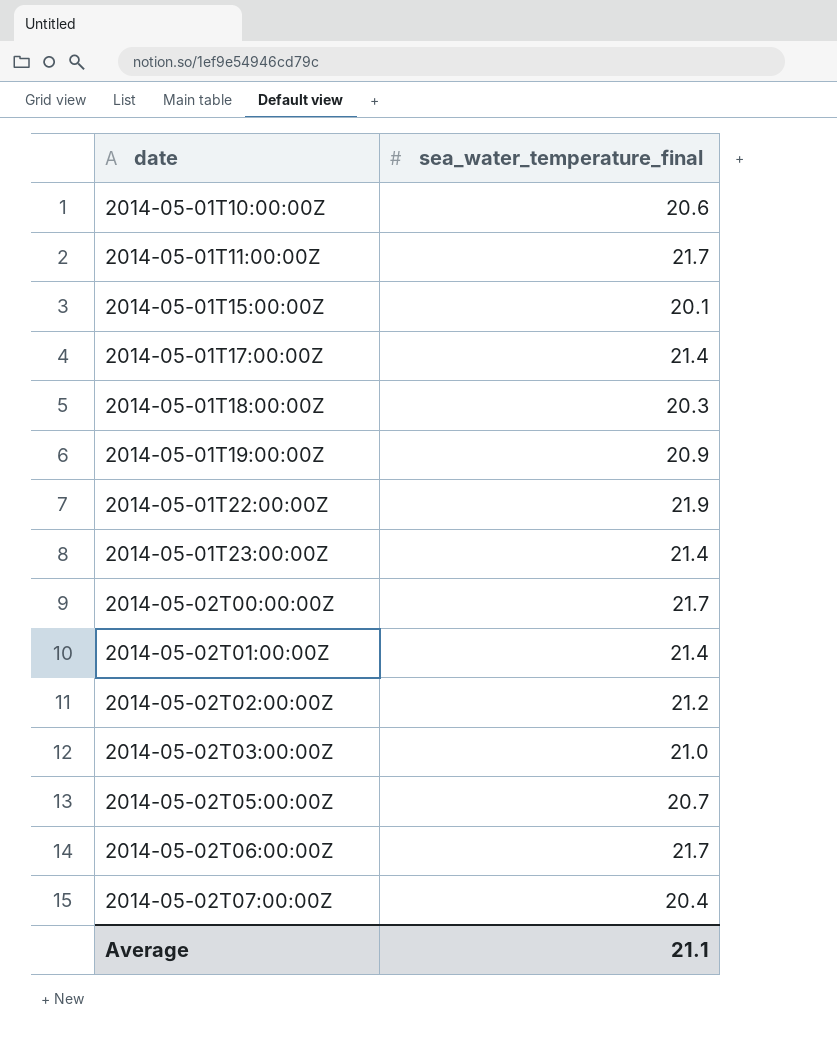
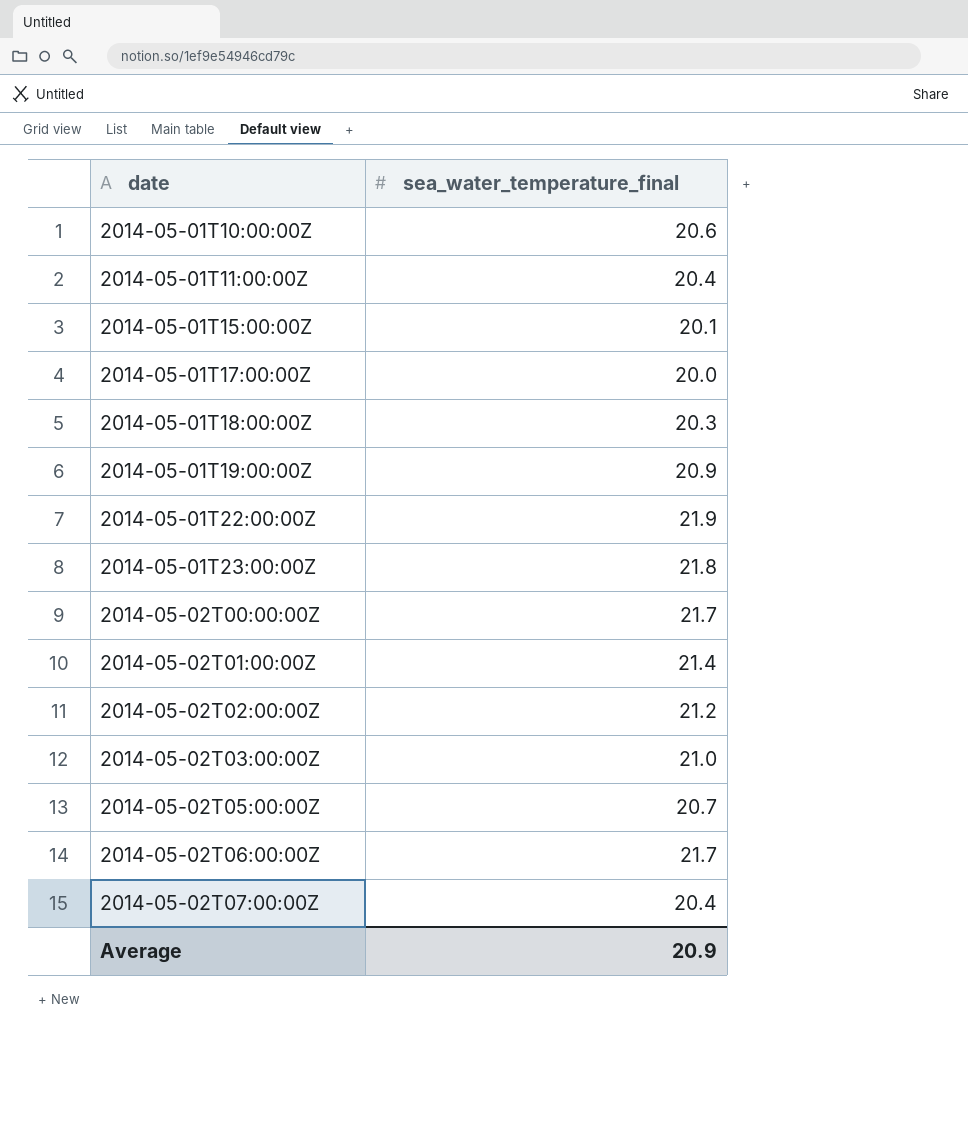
2014-05-01T11:00:00Z | sea_water_temperature_final: 21.7 -> 20.4
2014-05-01T17:00:00Z | sea_water_temperature_final: 21.4 -> 20.0
2014-05-01T23:00:00Z | sea_water_temperature_final: 21.4 -> 21.8
Average | sea_water_temperature_final: 21.1 -> 20.9

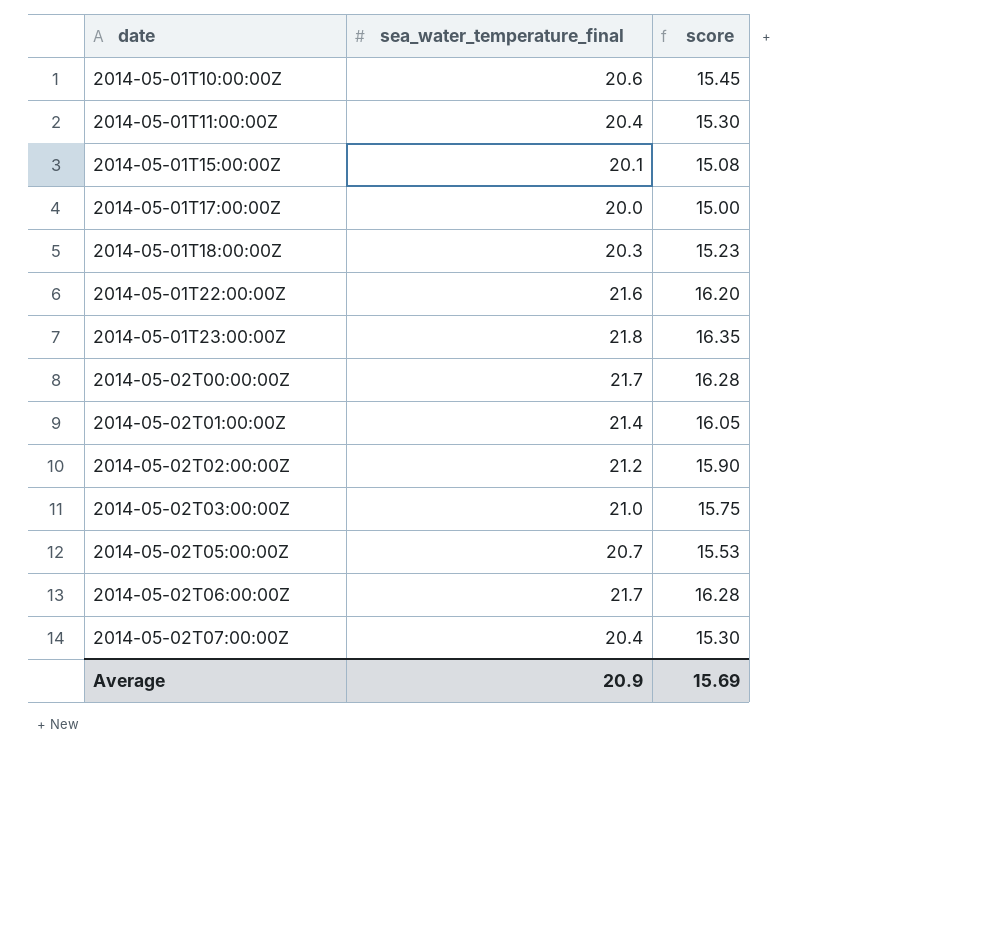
column score | formula: none -> [sea_water_temperature_final] * 0.75
row 2014-05-01T19:00:00Z: 20.9 -> none
2014-05-01T22:00:00Z | sea_water_temperature_final: 21.9 -> 21.6

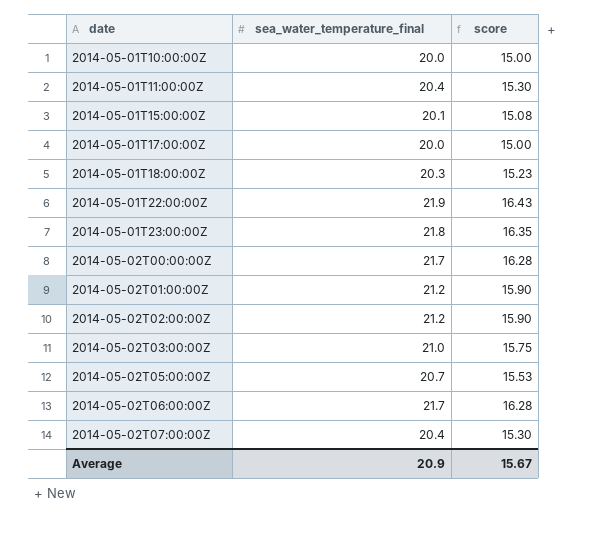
2014-05-01T10:00:00Z | sea_water_temperature_final: 20.6 -> 20.0
2014-05-01T10:00:00Z | score: 15.45 -> 15.00
2014-05-01T22:00:00Z | sea_water_temperature_final: 21.6 -> 21.9
2014-05-01T22:00:00Z | score: 16.20 -> 16.43
2014-05-02T01:00:00Z | sea_water_temperature_final: 21.4 -> 21.2
2014-05-02T01:00:00Z | score: 16.05 -> 15.90
Average | score: 15.69 -> 15.67

